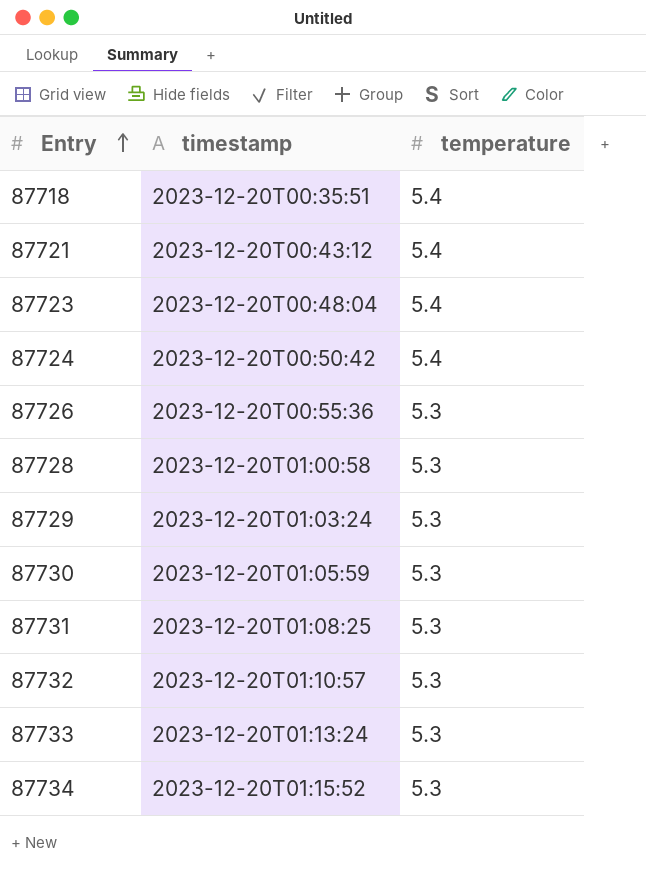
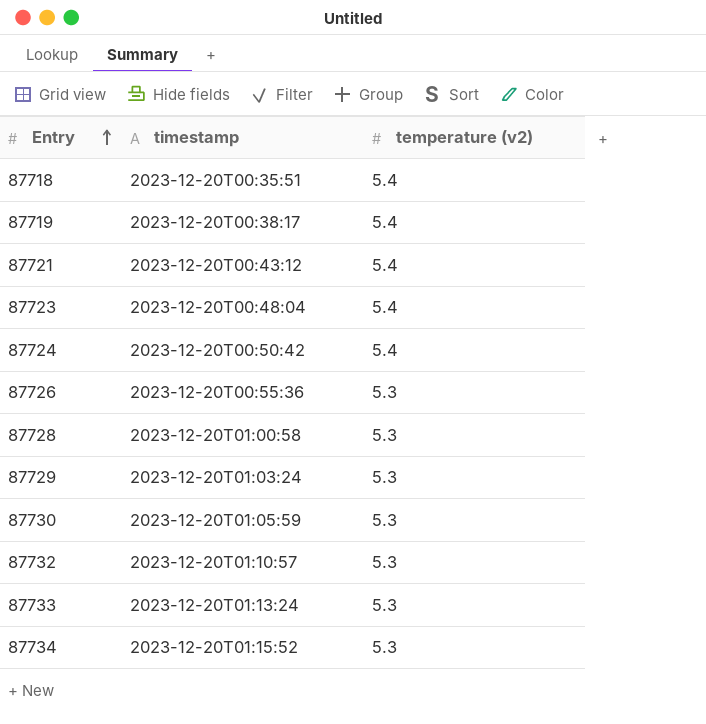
column name: temperature -> temperature (v2)
row 87731: 2023-12-20T01:08:25 | 5.3 -> none
row 87719: none -> 2023-12-20T00:38:17 | 5.4

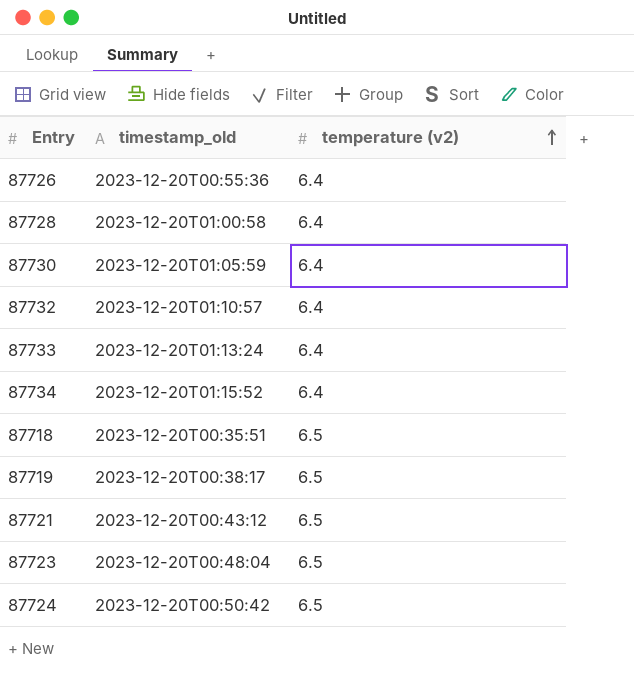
row order: Entry ascending -> temperature (v2) ascending
column name: timestamp -> timestamp_old
row 87729: 2023-12-20T01:03:24 | 5.3 -> none
87726 | temperature (v2): 5.3 -> 6.4
87728 | temperature (v2): 5.3 -> 6.4
87730 | temperature (v2): 5.3 -> 6.4
87732 | temperature (v2): 5.3 -> 6.4
87733 | temperature (v2): 5.3 -> 6.4
87734 | temperature (v2): 5.3 -> 6.4
87718 | temperature (v2): 5.4 -> 6.5
87719 | temperature (v2): 5.4 -> 6.5
87721 | temperature (v2): 5.4 -> 6.5
87723 | temperature (v2): 5.4 -> 6.5
87724 | temperature (v2): 5.4 -> 6.5

